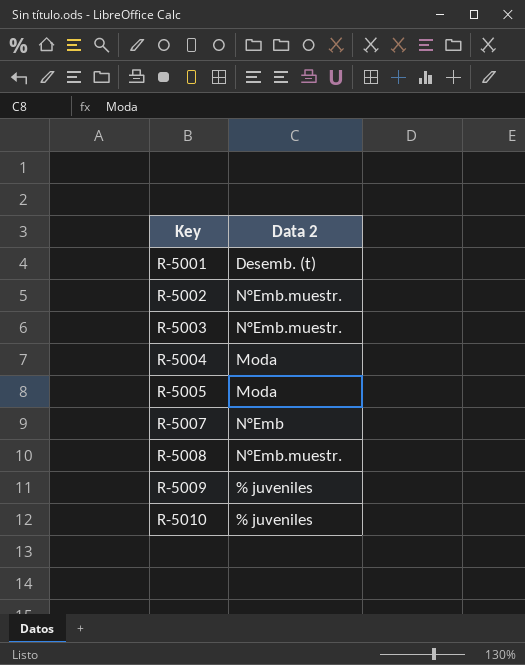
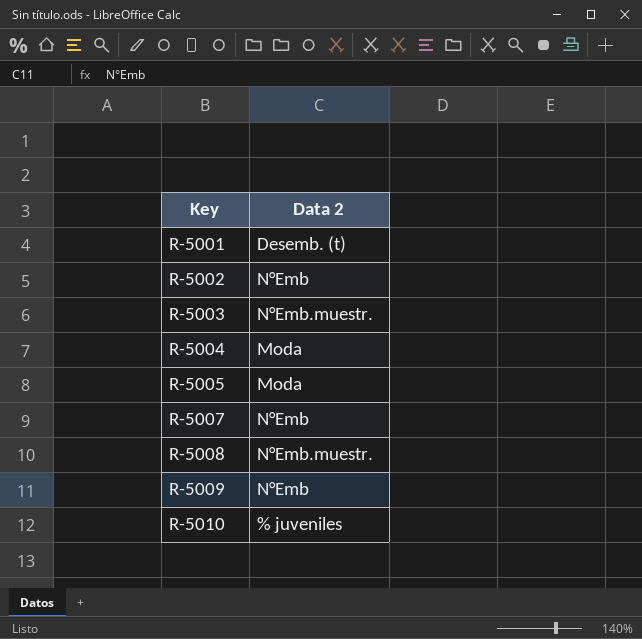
R-5002 | Data 2: N°Emb.muestr. -> N°Emb
R-5009 | Data 2: % juveniles -> N°Emb

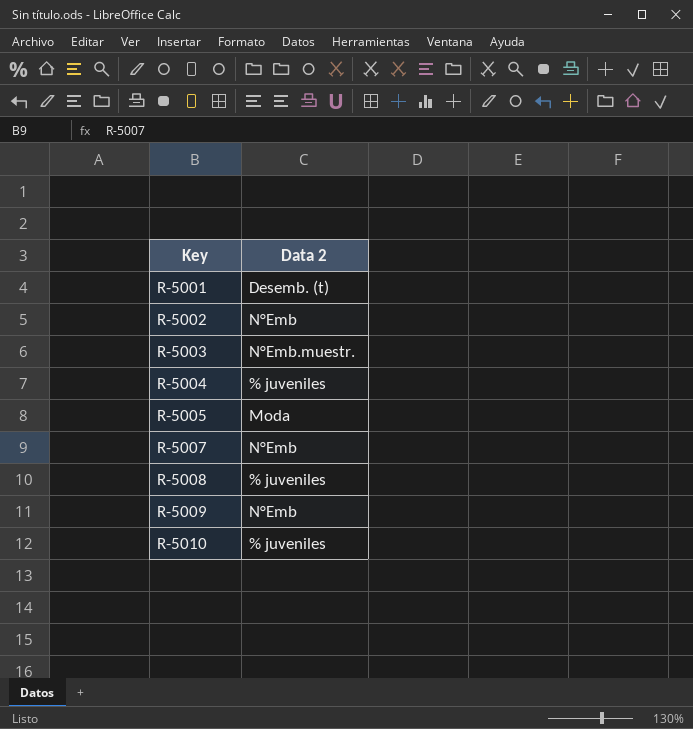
R-5004 | Data 2: Moda -> % juveniles
R-5008 | Data 2: N°Emb.muestr. -> % juveniles

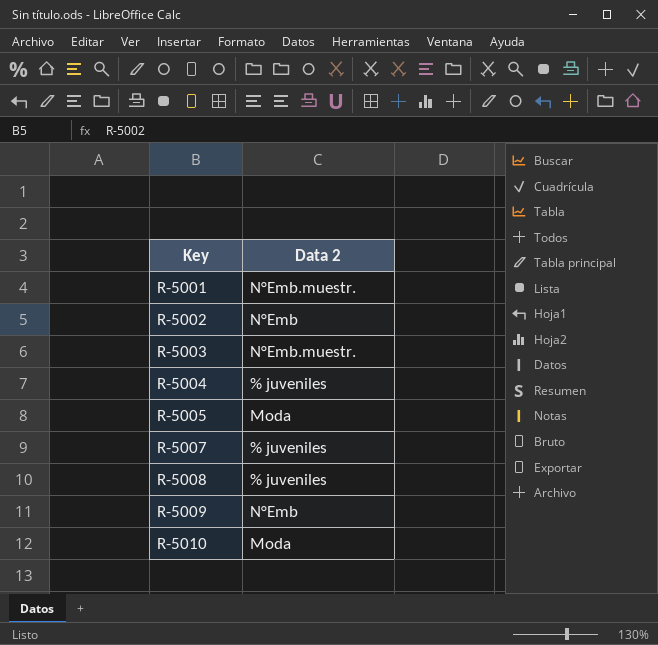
R-5001 | Data 2: Desemb. (t) -> N°Emb.muestr.
R-5007 | Data 2: N°Emb -> % juveniles
R-5010 | Data 2: % juveniles -> Moda

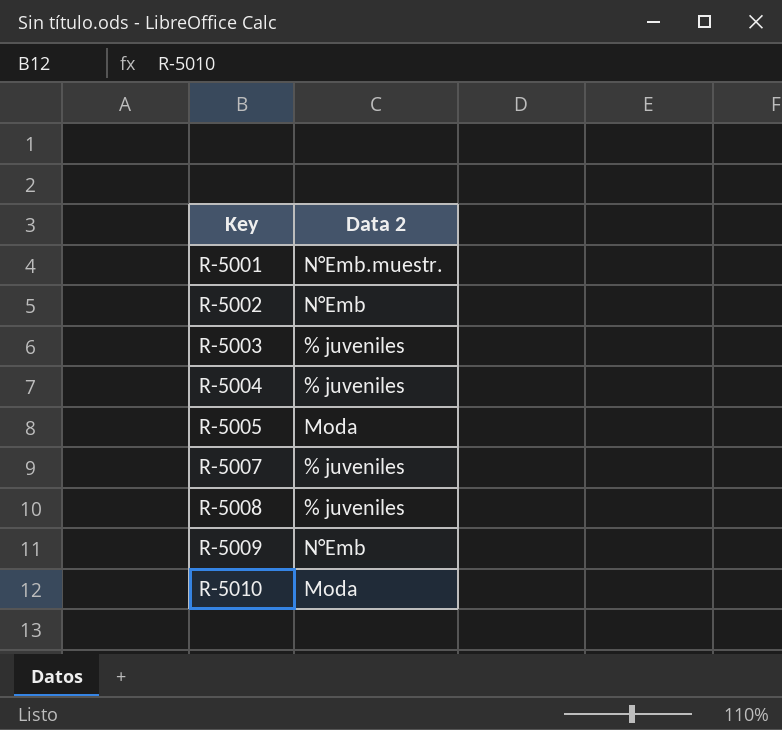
R-5003 | Data 2: N°Emb.muestr. -> % juveniles

